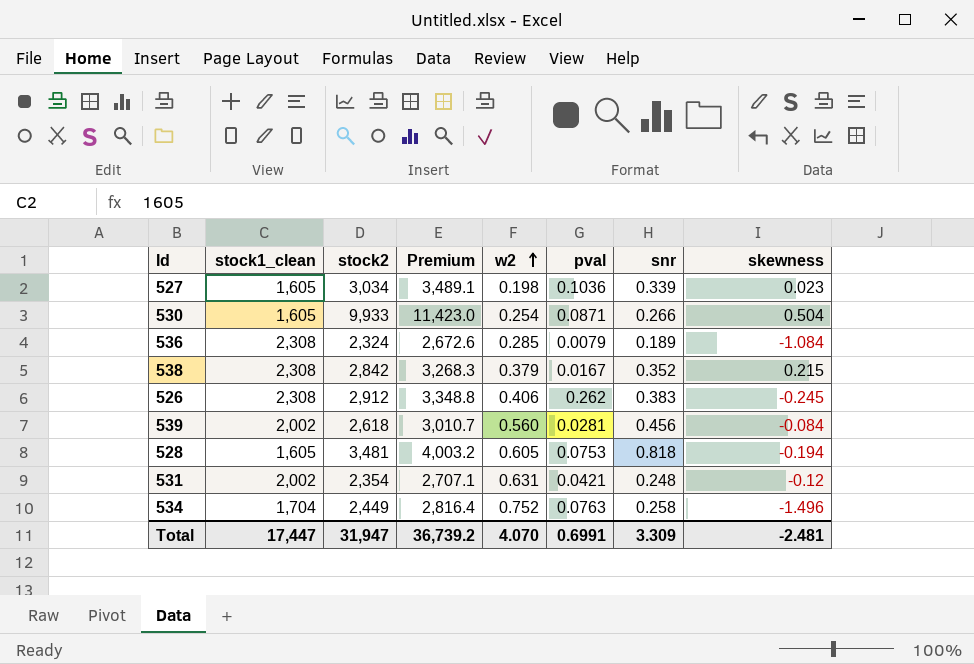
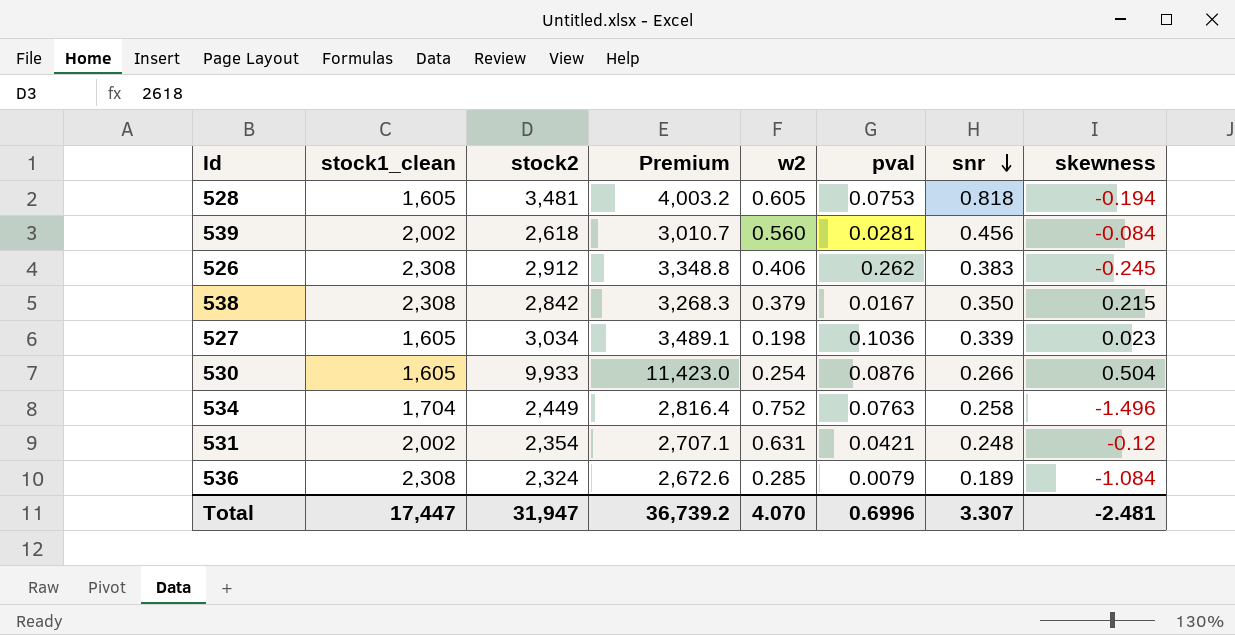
row order: w2 ascending -> snr descending
538 | snr: 0.352 -> 0.350
530 | pval: 0.0871 -> 0.0876
Total | pval: 0.6991 -> 0.6996
Total | snr: 3.309 -> 3.307

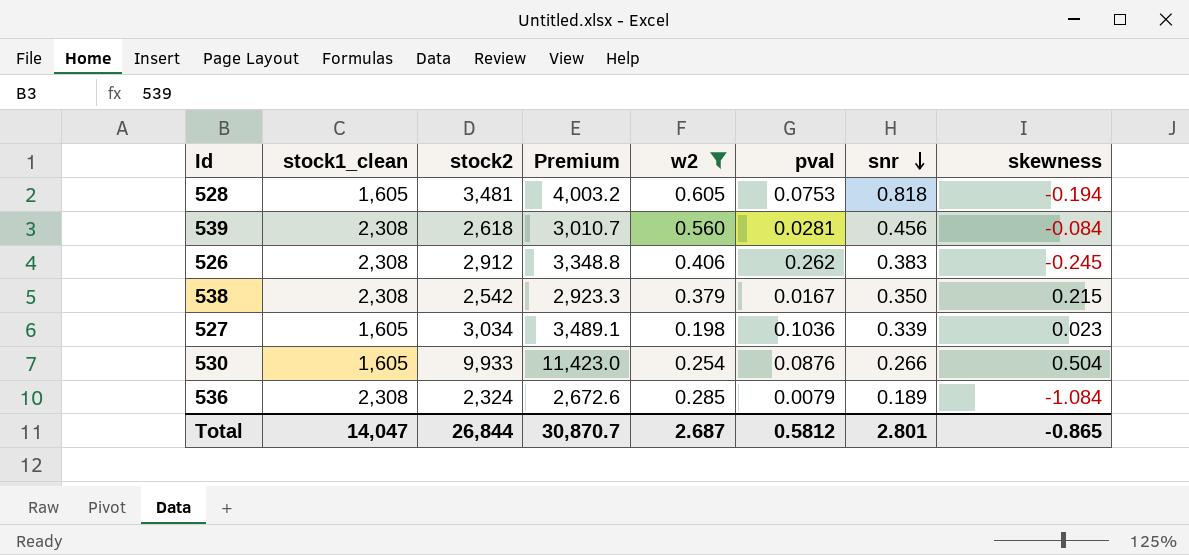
filter: none -> w2 <= 0.605
539 | stock1_clean: 2,002 -> 2,308
538 | stock2: 2,842 -> 2,542
538 | Premium: 3,268.3 -> 2,923.3
Total | stock1_clean: 17,447 -> 14,047
Total | stock2: 31,947 -> 26,844
Total | Premium: 36,739.2 -> 30,870.7
Total | w2: 4.070 -> 2.687
Total | pval: 0.6996 -> 0.5812
Total | snr: 3.307 -> 2.801
Total | skewness: -2.481 -> -0.865

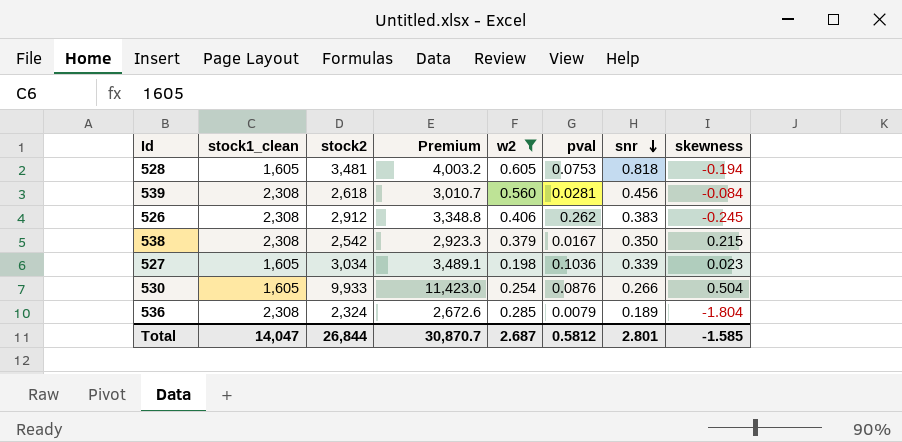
536 | skewness: -1.084 -> -1.804
Total | skewness: -0.865 -> -1.585

